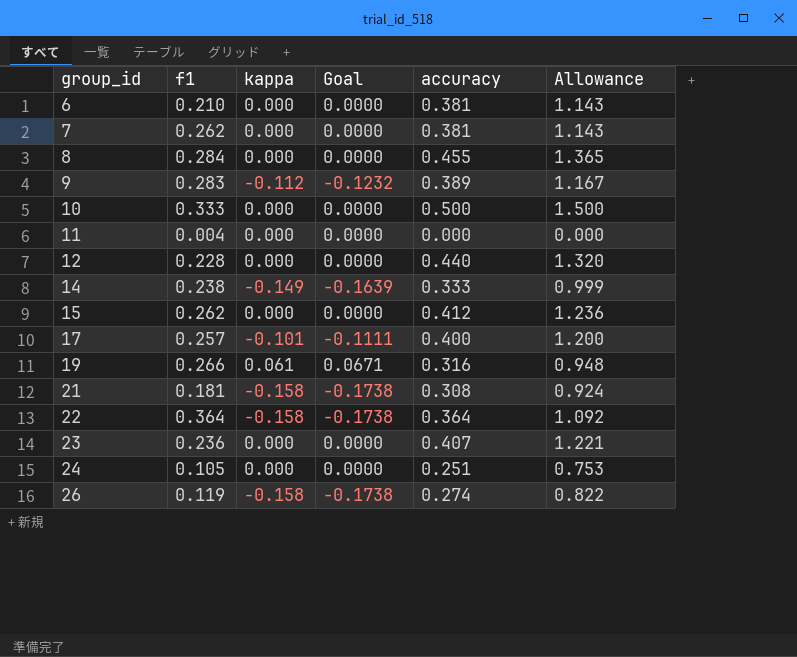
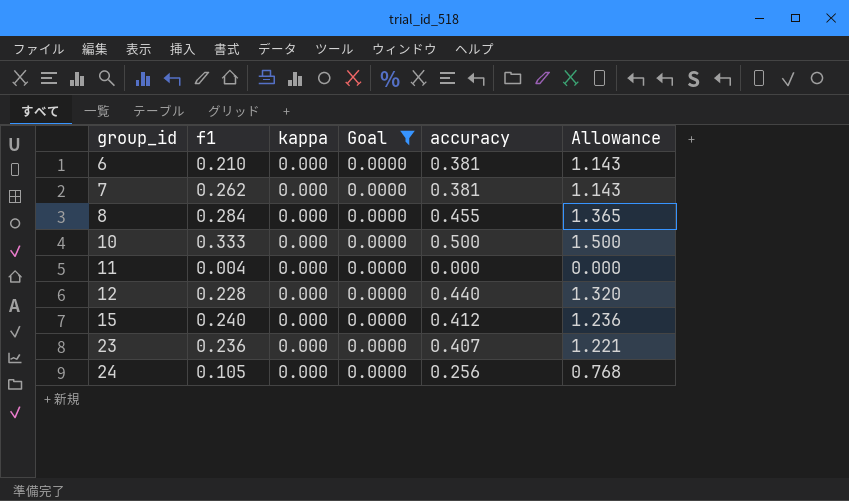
filter: none -> Goal = 0.0000
15 | f1: 0.262 -> 0.240
24 | accuracy: 0.251 -> 0.256
24 | Allowance: 0.753 -> 0.768

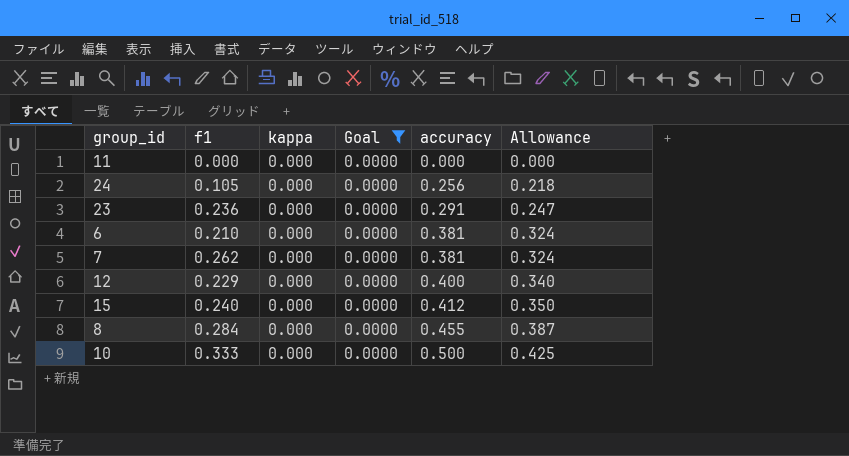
row order: group_id ascending -> accuracy ascending
column Allowance | formula: [accuracy] * 3 -> [accuracy] * 0.85
11 | f1: 0.004 -> 0.000
23 | accuracy: 0.407 -> 0.291
12 | f1: 0.228 -> 0.229
12 | accuracy: 0.440 -> 0.400

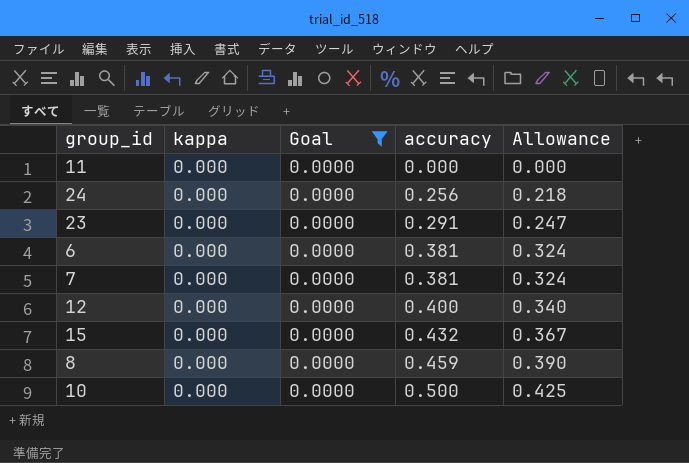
column f1 | position: 2 -> none
15 | accuracy: 0.412 -> 0.432
15 | Allowance: 0.350 -> 0.367
8 | accuracy: 0.455 -> 0.459
8 | Allowance: 0.387 -> 0.390

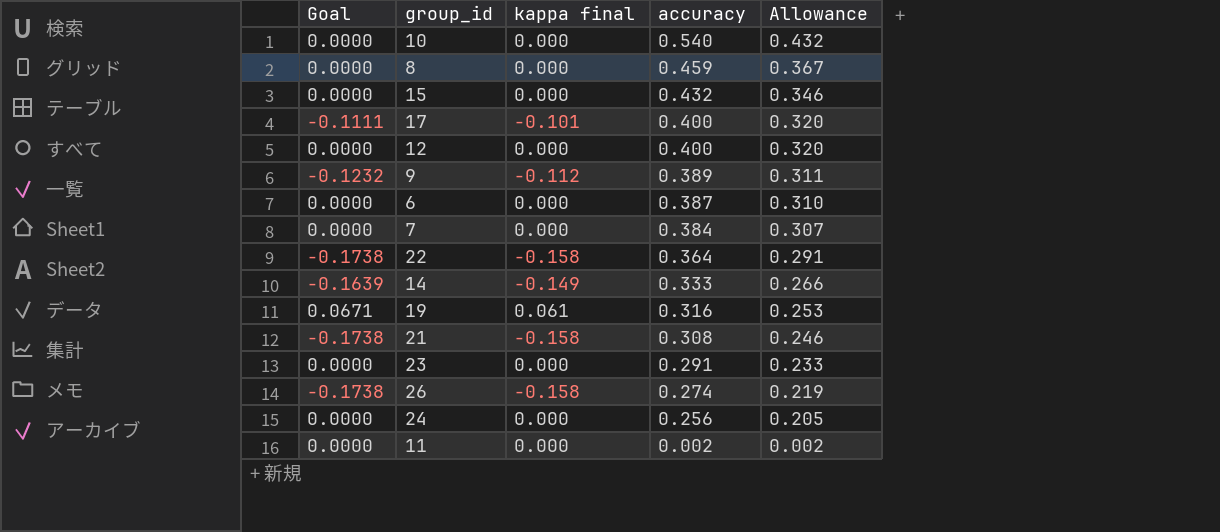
filter: Goal = 0.0000 -> none
row order: accuracy ascending -> accuracy descending
column Goal | position: 3 -> 1
column name: kappa -> kappa final
column Allowance | formula: [accuracy] * 0.85 -> [accuracy] * 0.8
10 | accuracy: 0.500 -> 0.540
6 | accuracy: 0.381 -> 0.387
7 | accuracy: 0.381 -> 0.384
11 | accuracy: 0.000 -> 0.002

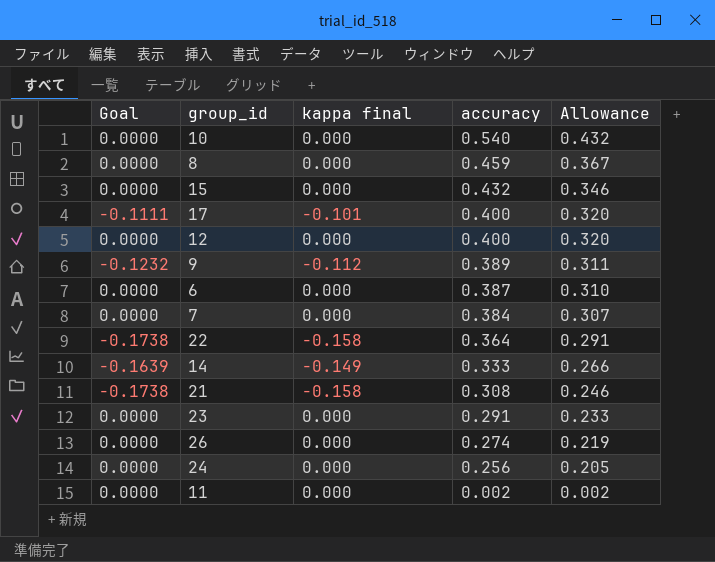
row 19: 0.0671 | 0.061 | 0.316 | 0.253 -> none
26 | Goal: -0.1738 -> 0.0000
26 | kappa final: -0.158 -> 0.000

